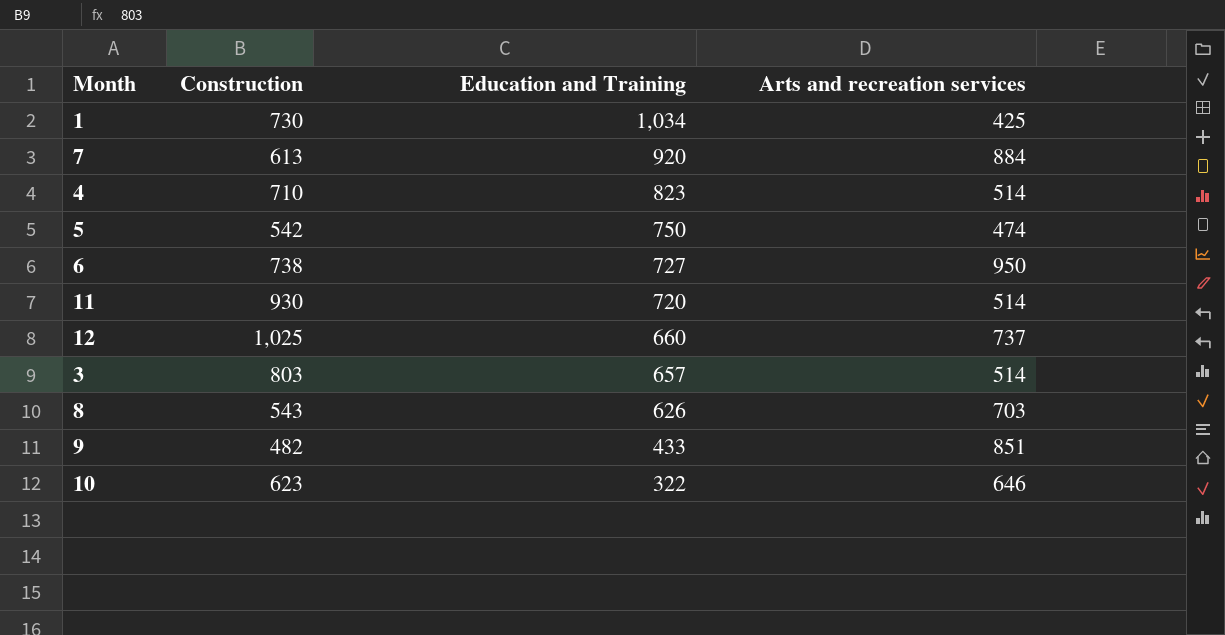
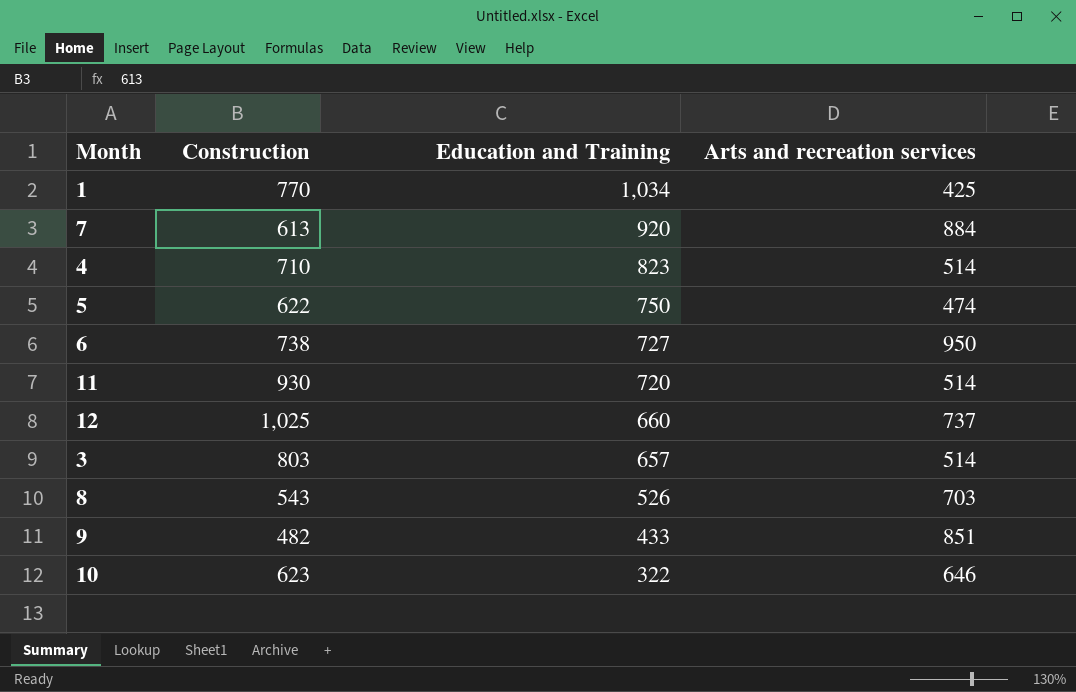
1 | Construction: 730 -> 770
5 | Construction: 542 -> 622
8 | Education and Training: 626 -> 526

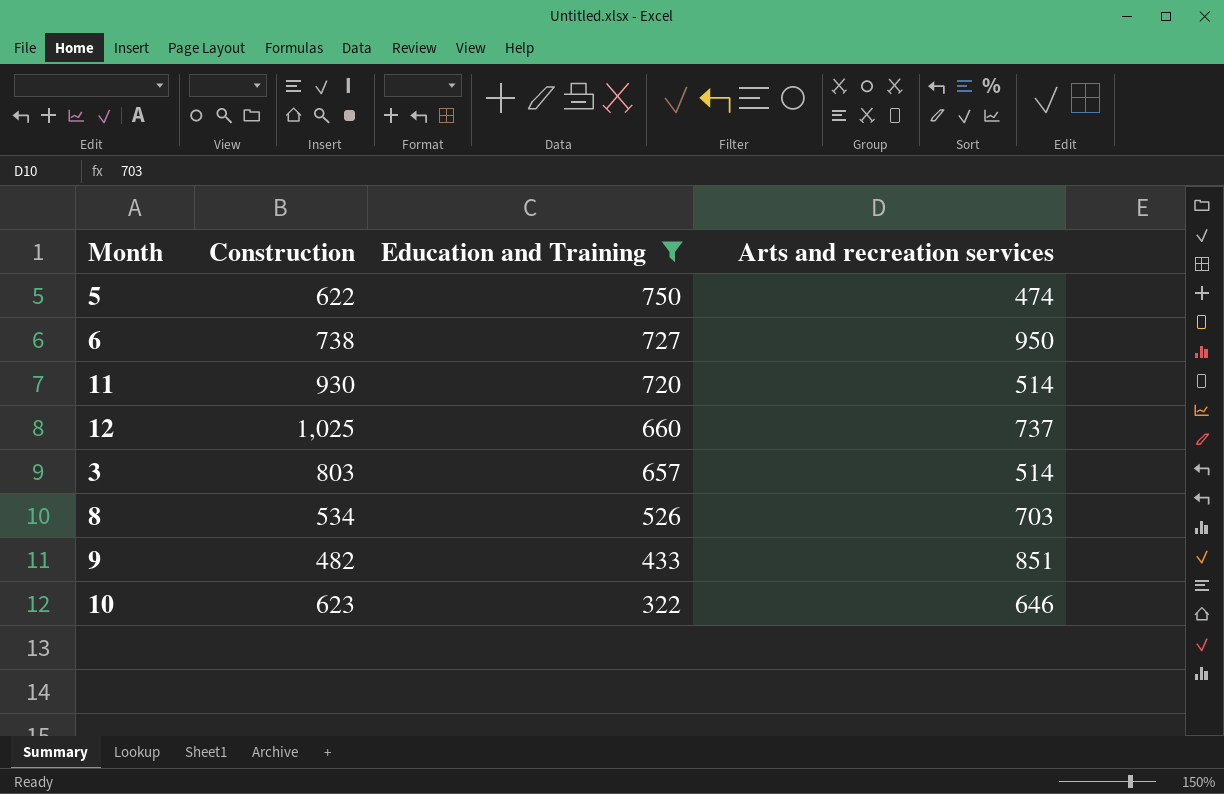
filter: none -> Education and Training <= 750
8 | Construction: 543 -> 534

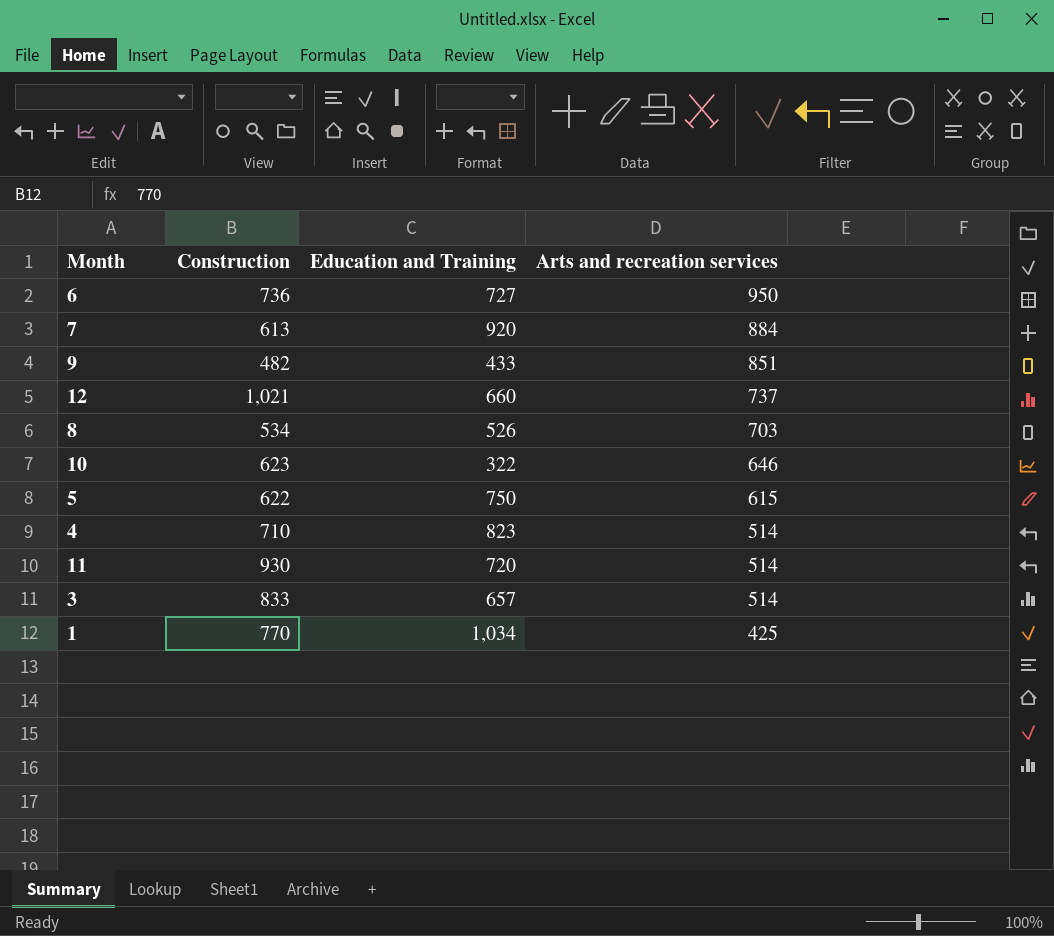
filter: Education and Training <= 750 -> none
row order: Education and Training descending -> Arts and recreation services descending
6 | Construction: 738 -> 736
12 | Construction: 1,025 -> 1,021
5 | Arts and recreation services: 474 -> 615
3 | Construction: 803 -> 833

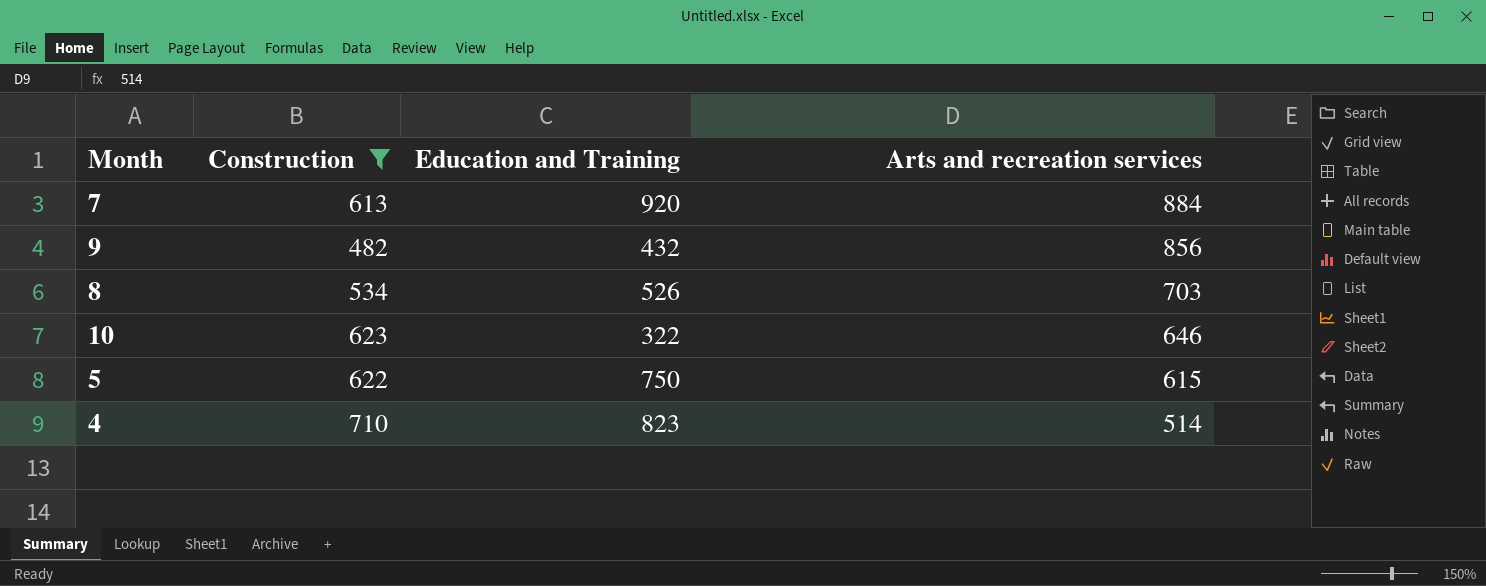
filter: none -> Construction <= 710
9 | Education and Training: 433 -> 432
9 | Arts and recreation services: 851 -> 856

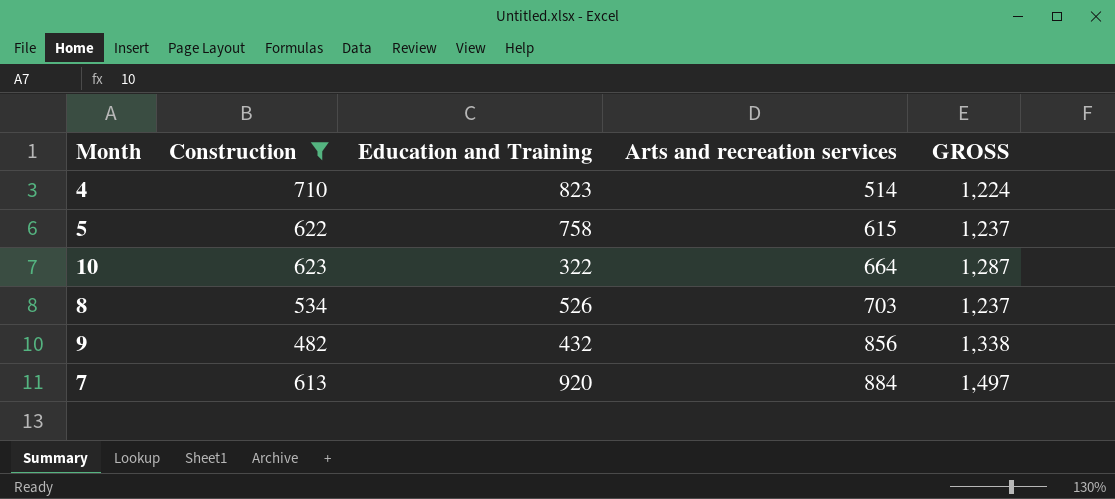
row order: Arts and recreation services descending -> Arts and recreation services ascending
column GROSS | formula: none -> [Construction] + [Arts and recreation services]
5 | Education and Training: 750 -> 758
10 | Arts and recreation services: 646 -> 664

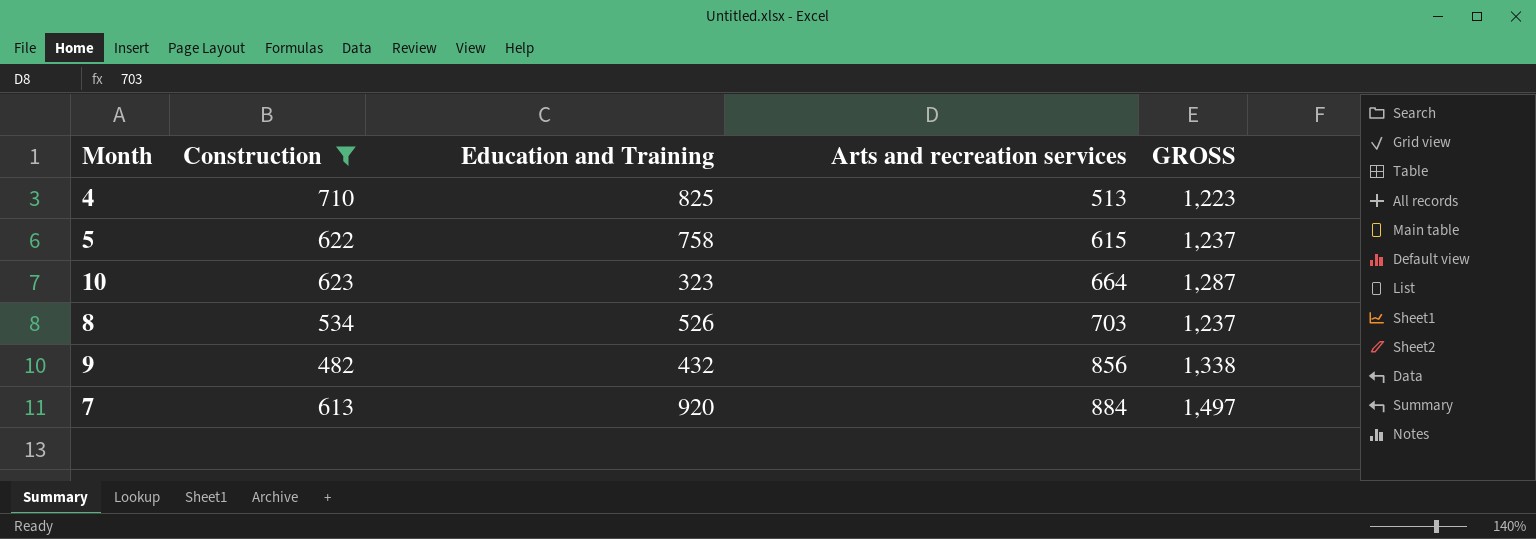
4 | Education and Training: 823 -> 825
4 | Arts and recreation services: 514 -> 513
4 | GROSS: 1,224 -> 1,223
10 | Education and Training: 322 -> 323

